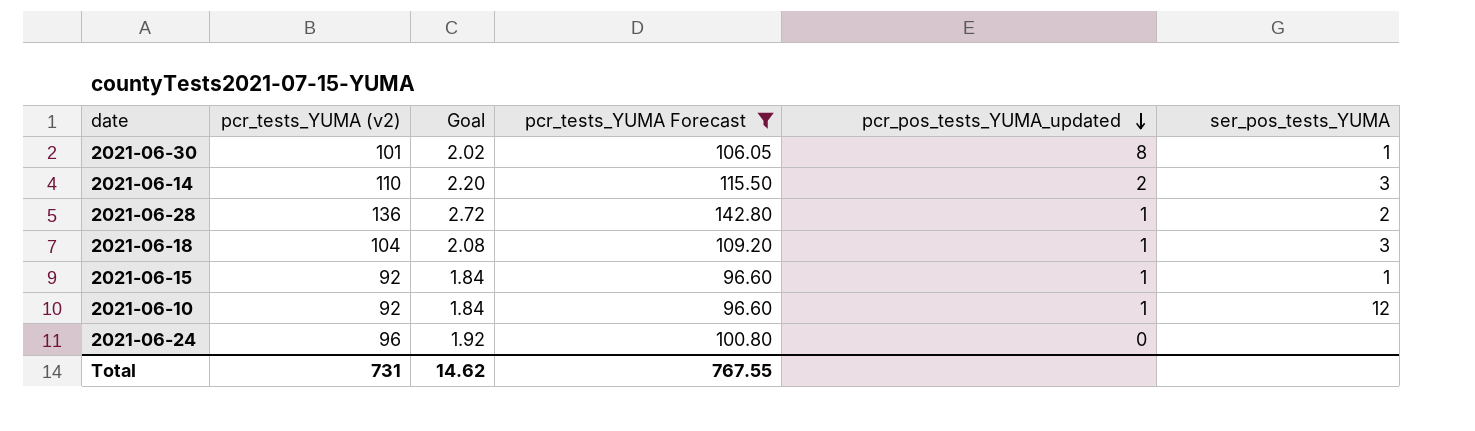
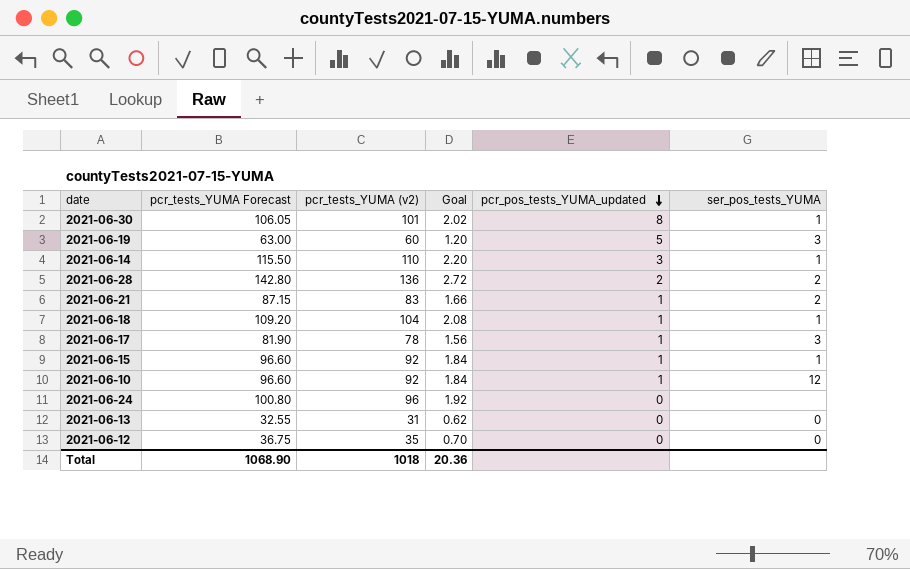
filter: pcr_tests_YUMA Forecast >= 96.60 -> none
column pcr_tests_YUMA Forecast | position: 4 -> 2
2021-06-14 | pcr_pos_tests_YUMA_updated: 2 -> 3
2021-06-14 | ser_pos_tests_YUMA: 3 -> 1
2021-06-28 | pcr_pos_tests_YUMA_updated: 1 -> 2
2021-06-18 | ser_pos_tests_YUMA: 3 -> 1
Total | pcr_tests_YUMA Forecast: 767.55 -> 1068.90
Total | pcr_tests_YUMA (v2): 731 -> 1018
Total | Goal: 14.62 -> 20.36

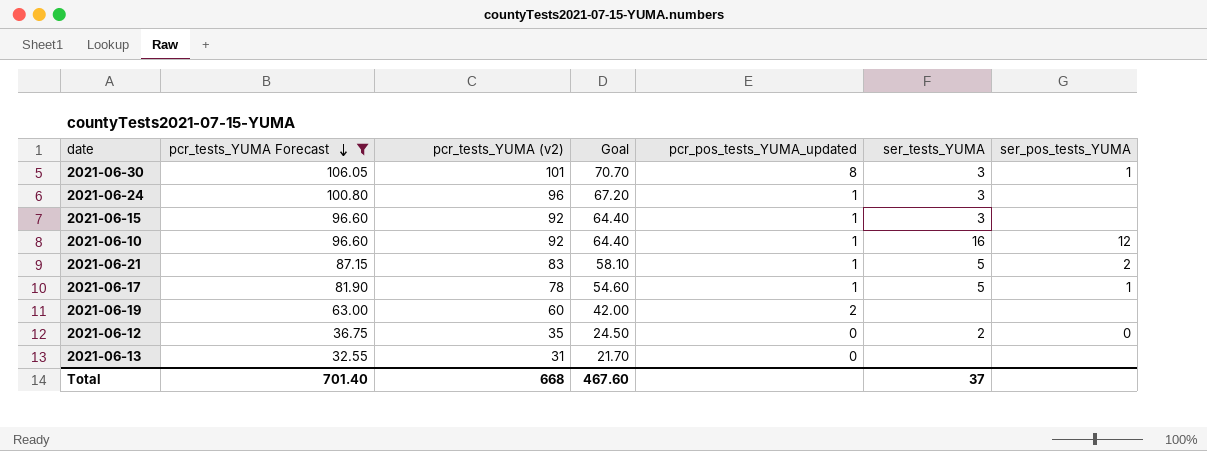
filter: none -> pcr_tests_YUMA Forecast <= 106.05
row order: pcr_pos_tests_YUMA_updated descending -> pcr_tests_YUMA Forecast descending
column Goal | formula: [pcr_tests_YUMA (v2)] * 0.02 -> [pcr_tests_YUMA (v2)] * 0.7
column ser_tests_YUMA | position: none -> 6
2021-06-24 | pcr_pos_tests_YUMA_updated: 0 -> 1
2021-06-15 | ser_pos_tests_YUMA: 1 -> none
2021-06-17 | ser_pos_tests_YUMA: 3 -> 1
2021-06-19 | pcr_pos_tests_YUMA_updated: 5 -> 2
2021-06-19 | ser_pos_tests_YUMA: 3 -> none
2021-06-13 | ser_pos_tests_YUMA: 0 -> none
Total | pcr_tests_YUMA Forecast: 1068.90 -> 701.40
Total | pcr_tests_YUMA (v2): 1018 -> 668
Total | Goal: 20.36 -> 467.60

